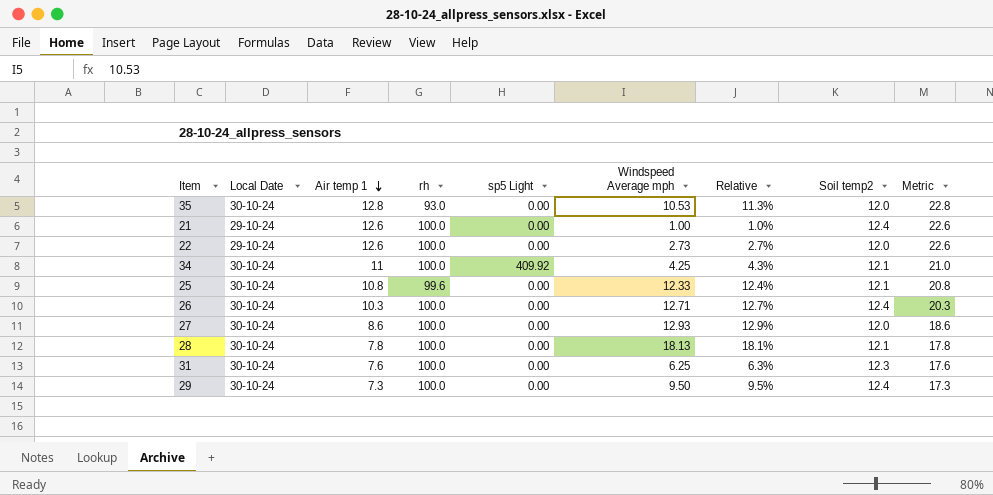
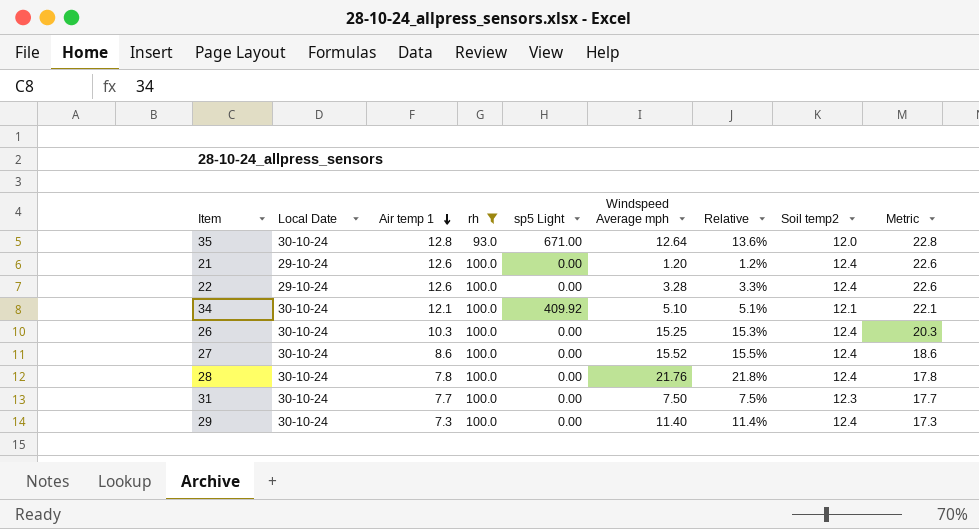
filter: none -> rh != 99.6
35 | sp5 Light: 0.00 -> 671.00
35 | Windspeed Average mph: 10.53 -> 12.64
35 | Relative: 11.3% -> 13.6%
21 | Windspeed Average mph: 1.00 -> 1.20
21 | Relative: 1.0% -> 1.2%
22 | Windspeed Average mph: 2.73 -> 3.28
22 | Relative: 2.7% -> 3.3%
22 | Soil temp2: 12.0 -> 12.4
34 | Air temp 1: 11 -> 12.1
34 | Windspeed Average mph: 4.25 -> 5.10
34 | Relative: 4.3% -> 5.1%
34 | Metric: 21.0 -> 22.1
26 | Windspeed Average mph: 12.71 -> 15.25
26 | Relative: 12.7% -> 15.3%
27 | Windspeed Average mph: 12.93 -> 15.52
27 | Relative: 12.9% -> 15.5%
27 | Soil temp2: 12.0 -> 12.4
28 | Windspeed Average mph: 18.13 -> 21.76
28 | Relative: 18.1% -> 21.8%
28 | Soil temp2: 12.1 -> 12.4
31 | Air temp 1: 7.6 -> 7.7
31 | Windspeed Average mph: 6.25 -> 7.50
31 | Relative: 6.3% -> 7.5%
31 | Metric: 17.6 -> 17.7
29 | Windspeed Average mph: 9.50 -> 11.40
29 | Relative: 9.5% -> 11.4%

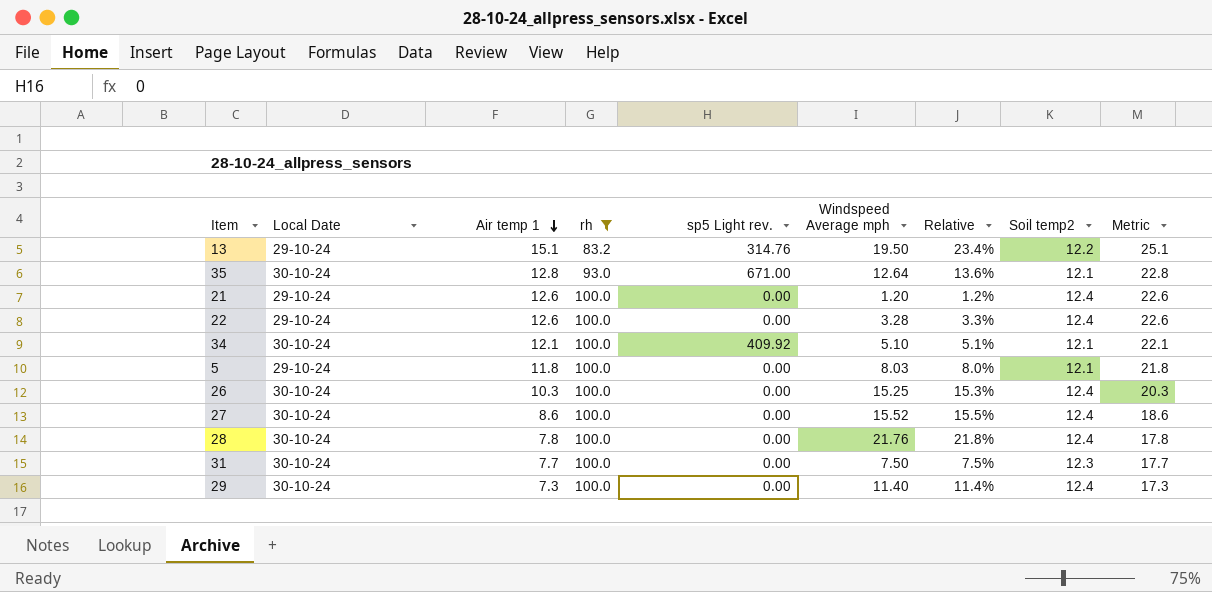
column name: sp5 Light -> sp5 Light rev.
row 13: none -> 29-10-24 | 15.1 | 83.2 | 314.76 | 19.50 | 23.4% | 12.2 | 25.1
35 | Soil temp2: 12.0 -> 12.1
row 5: none -> 29-10-24 | 11.8 | 100.0 | 0.00 | 8.03 | 8.0% | 12.1 | 21.8

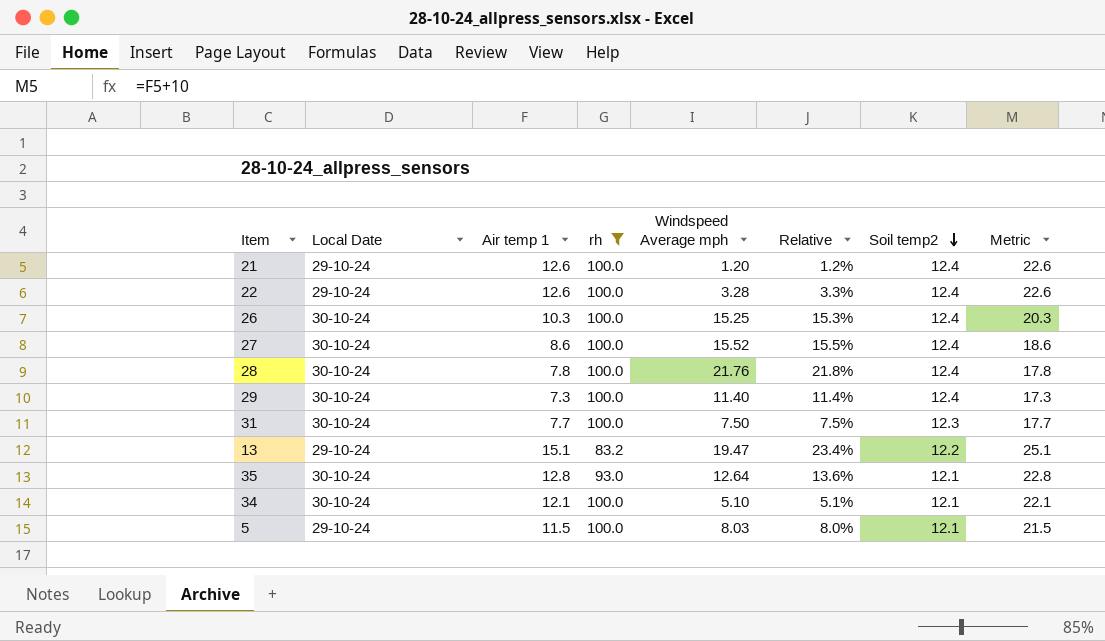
row order: Air temp 1 descending -> Soil temp2 descending
column sp5 Light rev. | position: 5 -> none
13 | Windspeed Average mph: 19.50 -> 19.47
5 | Air temp 1: 11.8 -> 11.5
5 | Metric: 21.8 -> 21.5

